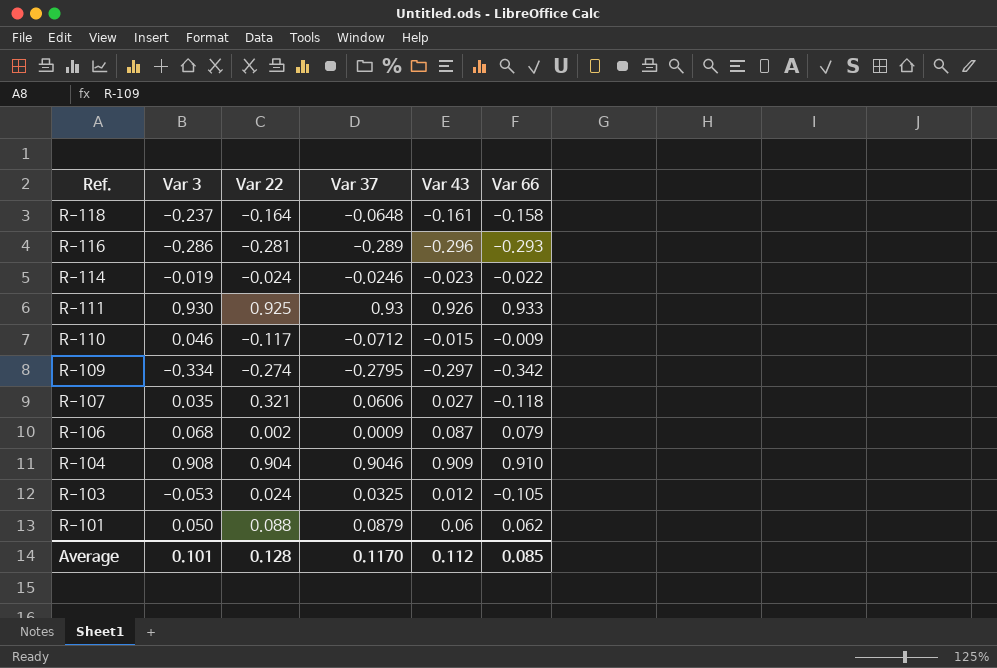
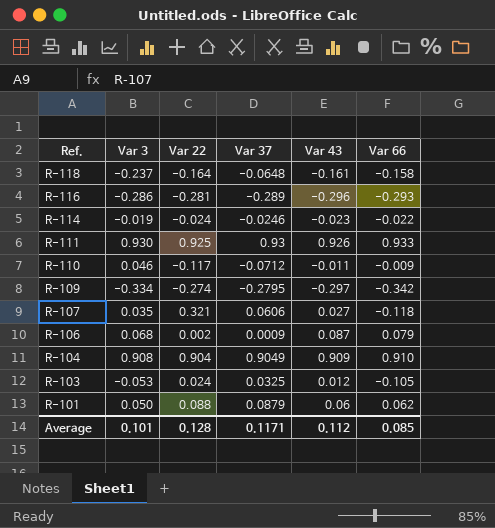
R-110 | Var 43: -0.015 -> -0.011
R-104 | Var 37: 0.9046 -> 0.9049
Average | Var 37: 0.1170 -> 0.1171

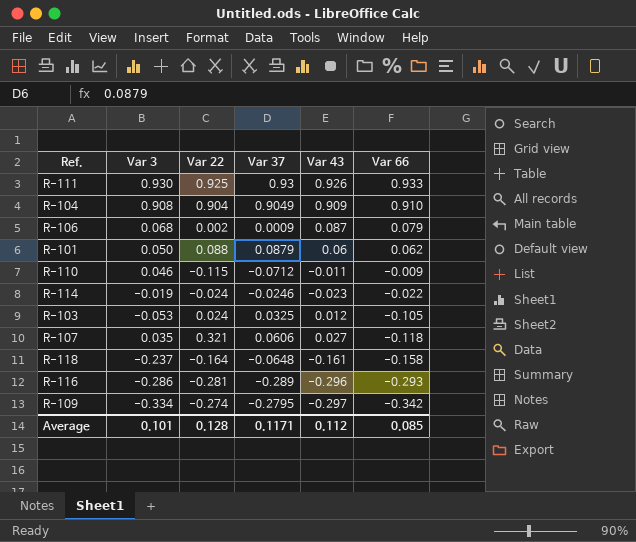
row order: Ref. descending -> Var 66 descending
R-110 | Var 22: -0.117 -> -0.115

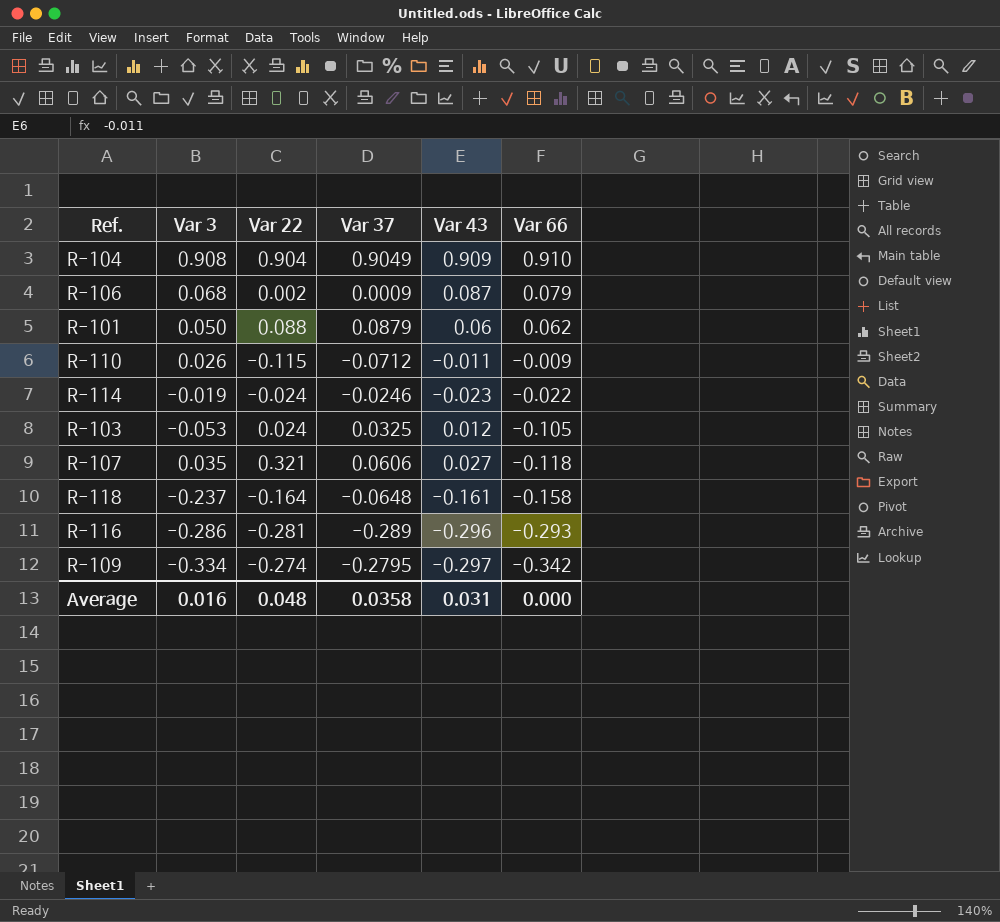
row R-111: 0.930 | 0.925 | 0.93 | 0.926 | 0.933 -> none
R-110 | Var 3: 0.046 -> 0.026
Average | Var 3: 0.101 -> 0.016
Average | Var 22: 0.128 -> 0.048
Average | Var 37: 0.1171 -> 0.0358
Average | Var 43: 0.112 -> 0.031
Average | Var 66: 0.085 -> 0.000

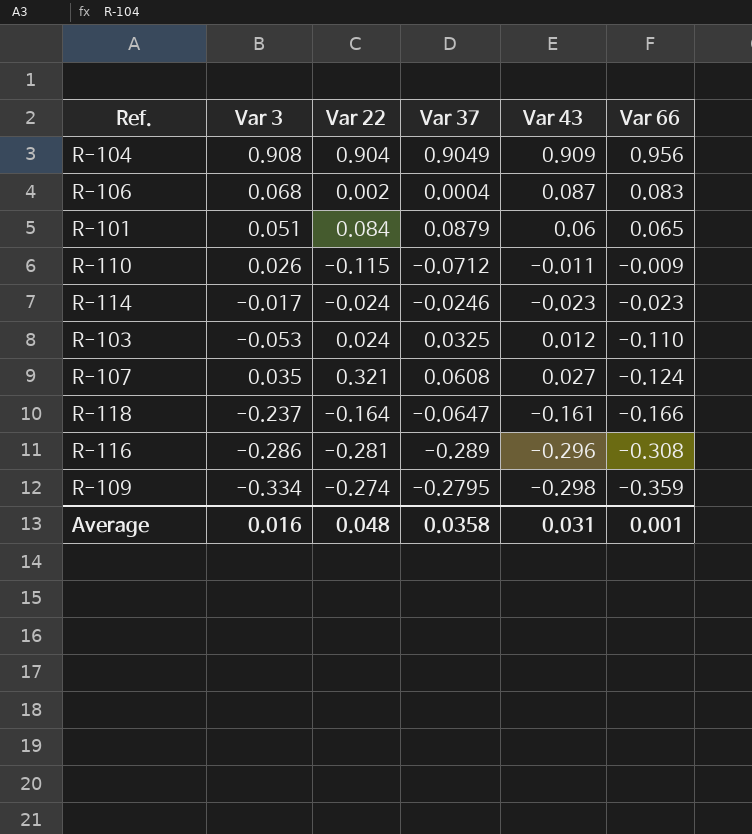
R-104 | Var 66: 0.910 -> 0.956
R-106 | Var 37: 0.0009 -> 0.0004
R-106 | Var 66: 0.079 -> 0.083
R-101 | Var 3: 0.050 -> 0.051
R-101 | Var 22: 0.088 -> 0.084
R-101 | Var 66: 0.062 -> 0.065
R-114 | Var 3: -0.019 -> -0.017
R-114 | Var 66: -0.022 -> -0.023
R-103 | Var 66: -0.105 -> -0.110
R-107 | Var 37: 0.0606 -> 0.0608
R-107 | Var 66: -0.118 -> -0.124
R-118 | Var 37: -0.0648 -> -0.0647
R-118 | Var 66: -0.158 -> -0.166
R-116 | Var 66: -0.293 -> -0.308
R-109 | Var 43: -0.297 -> -0.298
R-109 | Var 66: -0.342 -> -0.359
Average | Var 66: 0.000 -> 0.001

